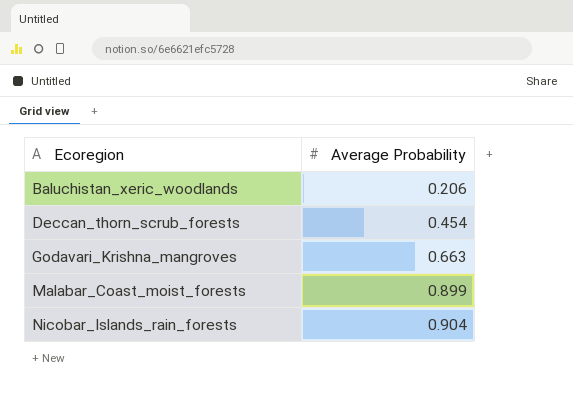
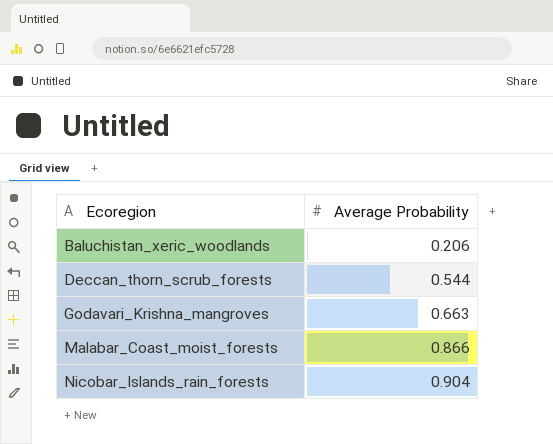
Deccan_thorn_scrub_forests | Average Probability: 0.454 -> 0.544
Malabar_Coast_moist_forests | Average Probability: 0.899 -> 0.866

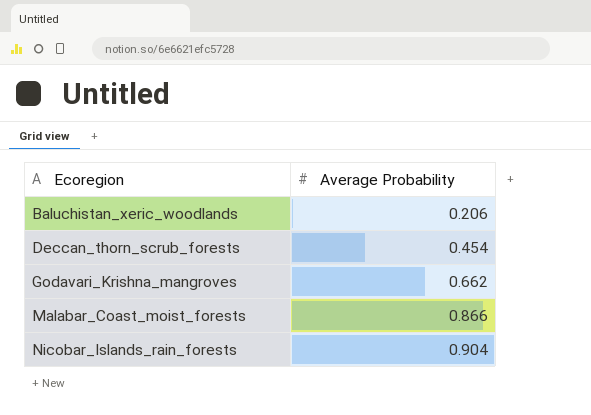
Deccan_thorn_scrub_forests | Average Probability: 0.544 -> 0.454
Godavari_Krishna_mangroves | Average Probability: 0.663 -> 0.662

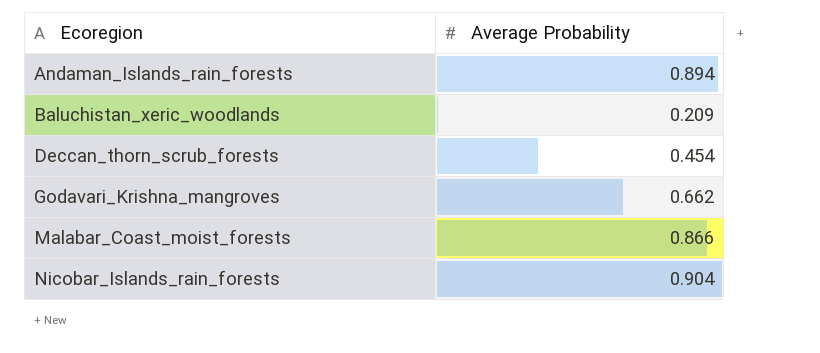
row Andaman_Islands_rain_forests: none -> 0.894
Baluchistan_xeric_woodlands | Average Probability: 0.206 -> 0.209

